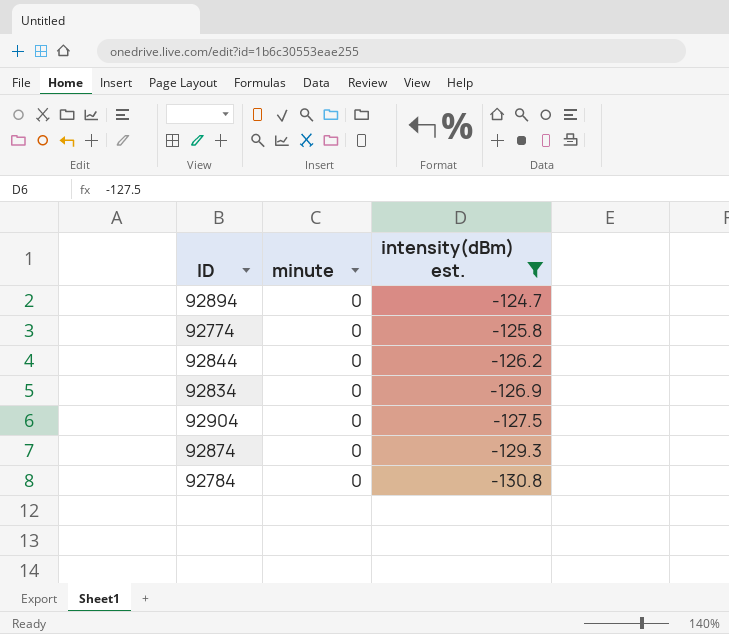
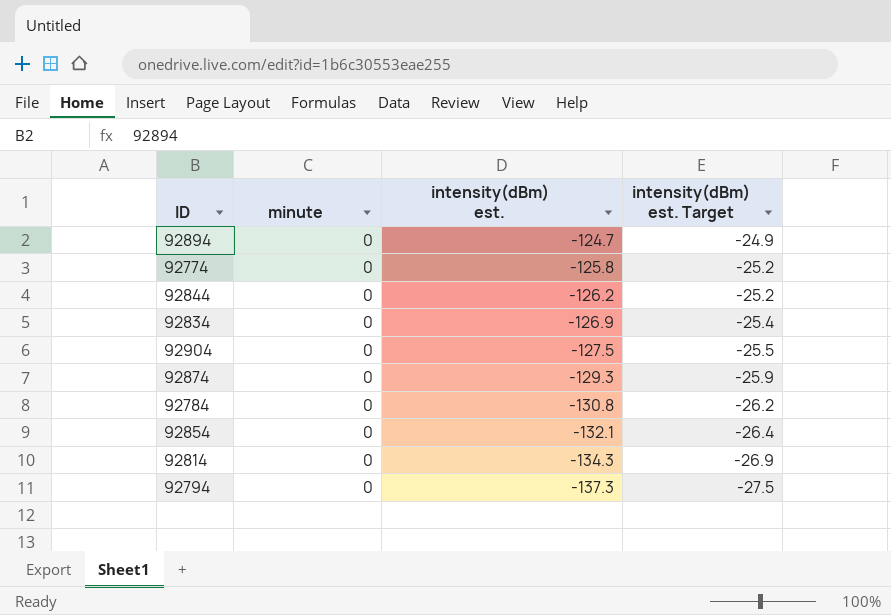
filter: intensity(dBm) est. >= -130.8 -> none
column intensity(dBm) est. Target | formula: none -> [intensity(dBm) est.] * 0.2

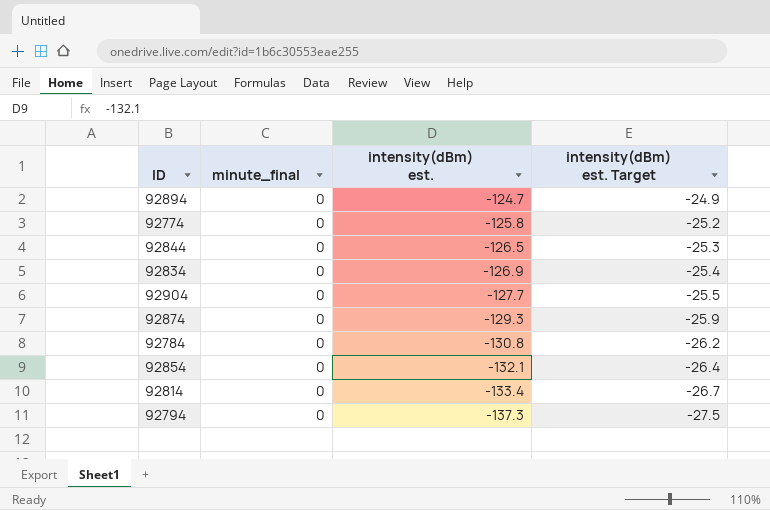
column name: minute -> minute_final
92844 | intensity(dBm) est.: -126.2 -> -126.5
92844 | intensity(dBm) est. Target: -25.2 -> -25.3
92904 | intensity(dBm) est.: -127.5 -> -127.7
92814 | intensity(dBm) est.: -134.3 -> -133.4
92814 | intensity(dBm) est. Target: -26.9 -> -26.7

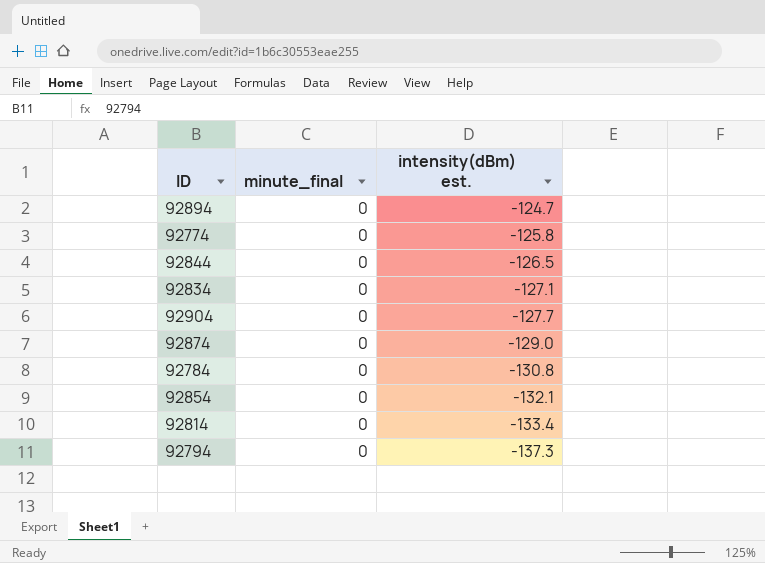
column intensity(dBm) est. Target | formula: [intensity(dBm) est.] * 0.2 -> none
92834 | intensity(dBm) est.: -126.9 -> -127.1
92874 | intensity(dBm) est.: -129.3 -> -129.0

